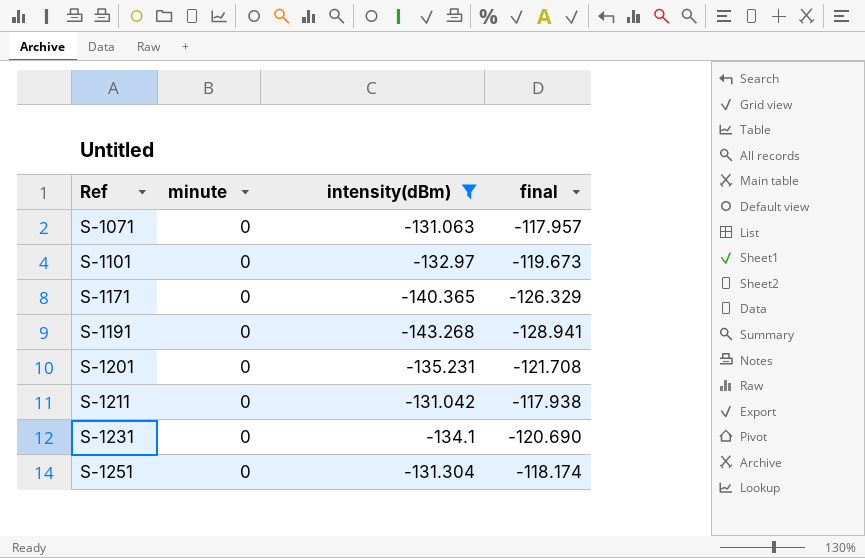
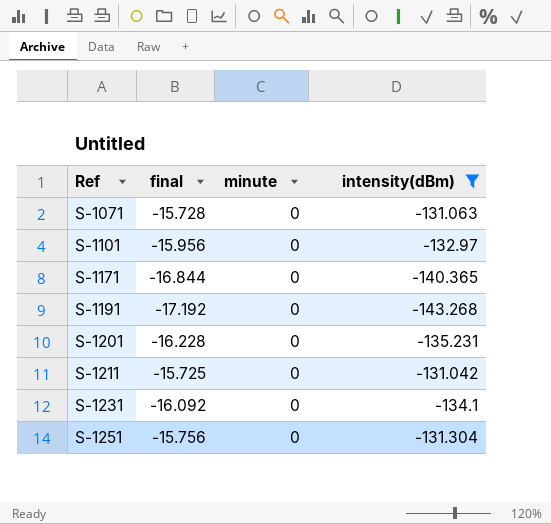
column final | formula: [intensity(dBm)] * 0.9 -> [intensity(dBm)] * 0.12
column final | position: 4 -> 2

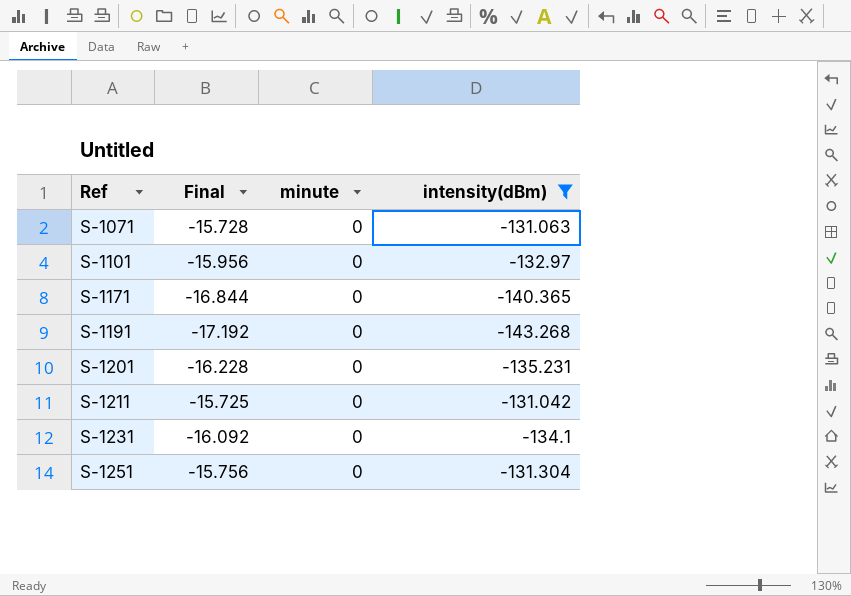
column name: final -> Final

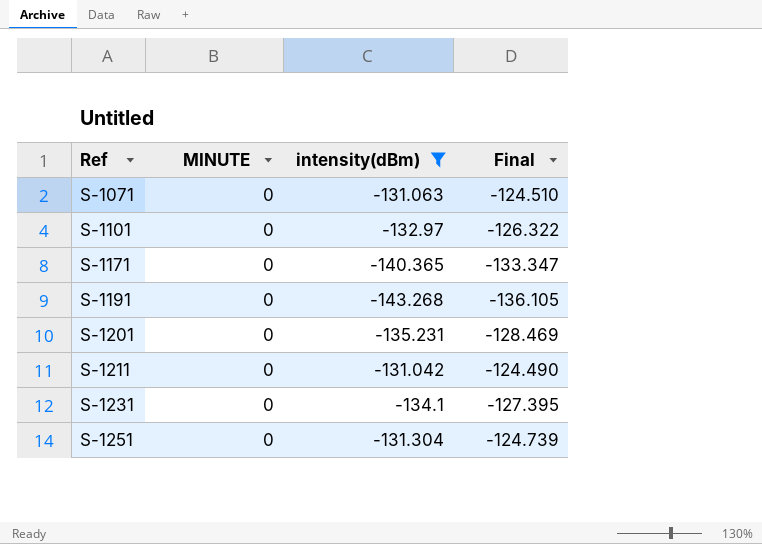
column name: minute -> MINUTE
column Final | formula: [intensity(dBm)] * 0.12 -> [intensity(dBm)] * 0.95
column Final | position: 2 -> 4

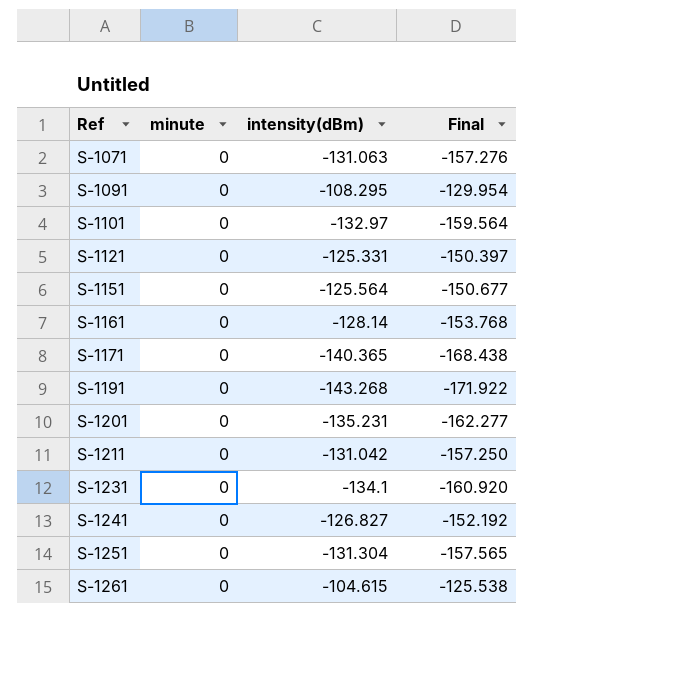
filter: intensity(dBm) <= -131.042 -> none
column name: MINUTE -> minute
column Final | formula: [intensity(dBm)] * 0.95 -> [intensity(dBm)] * 1.2

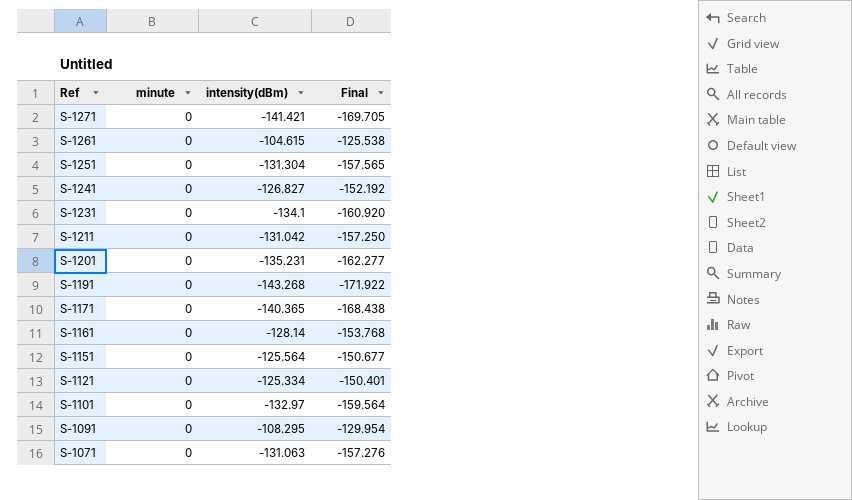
row order: Ref ascending -> Ref descending
row S-1271: none -> 0 | -141.421 | -169.705
S-1121 | intensity(dBm): -125.331 -> -125.334
S-1121 | Final: -150.397 -> -150.401

